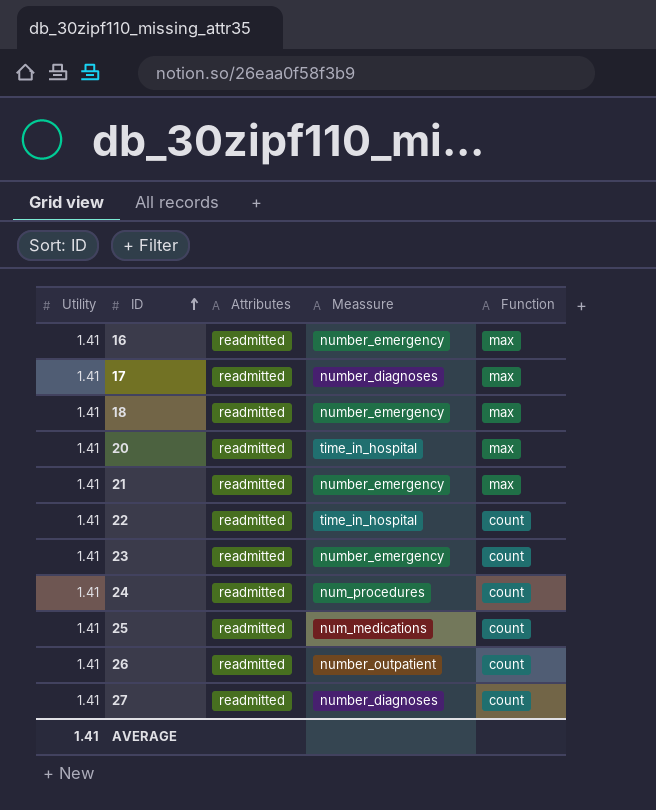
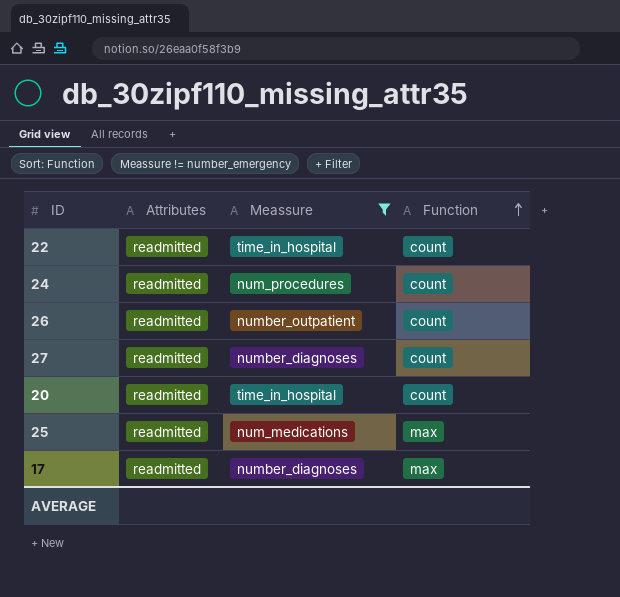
filter: none -> Meassure != number_emergency
row order: ID ascending -> Function ascending
column Utility | position: 1 -> none
20 | Function: max -> count
25 | Function: count -> max

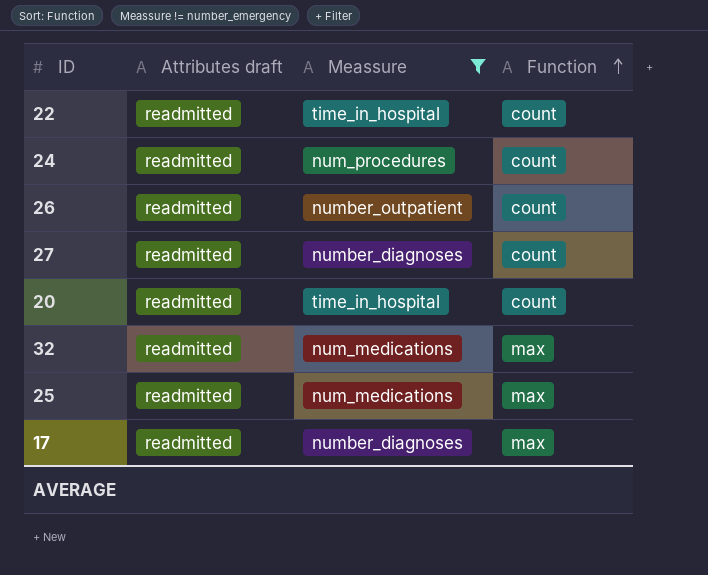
column name: Attributes -> Attributes draft
row 32: none -> readmitted | num_medications | max

